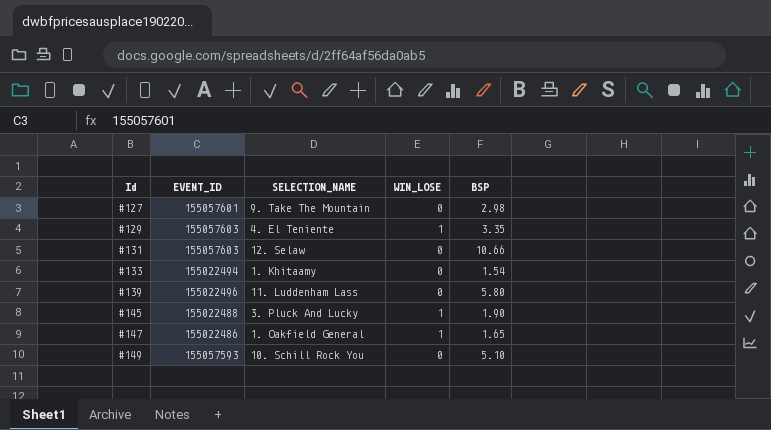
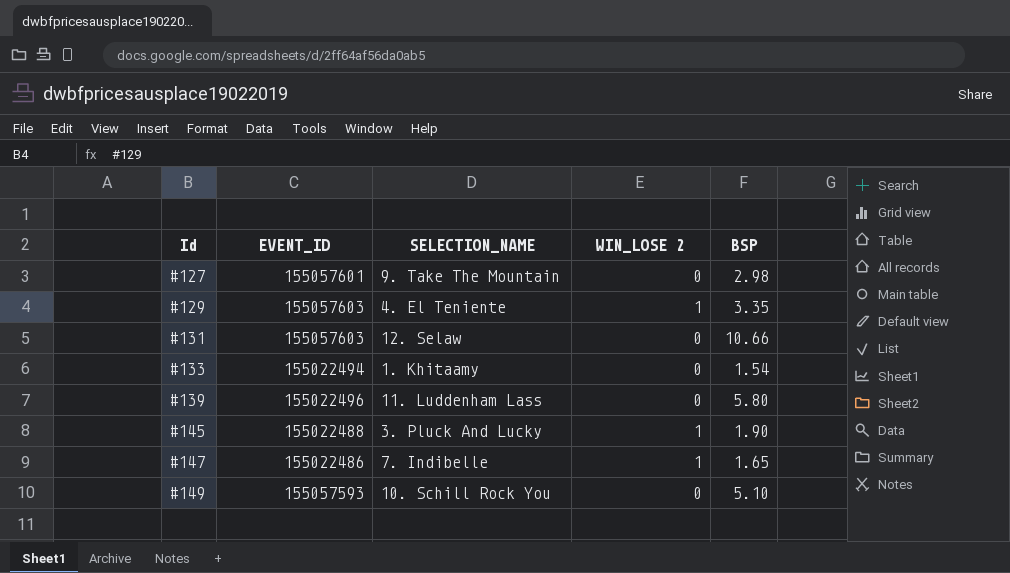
column name: WIN_LOSE -> WIN_LOSE 2
#147 | SELECTION_NAME: 1. Oakfield General -> 7. Indibelle

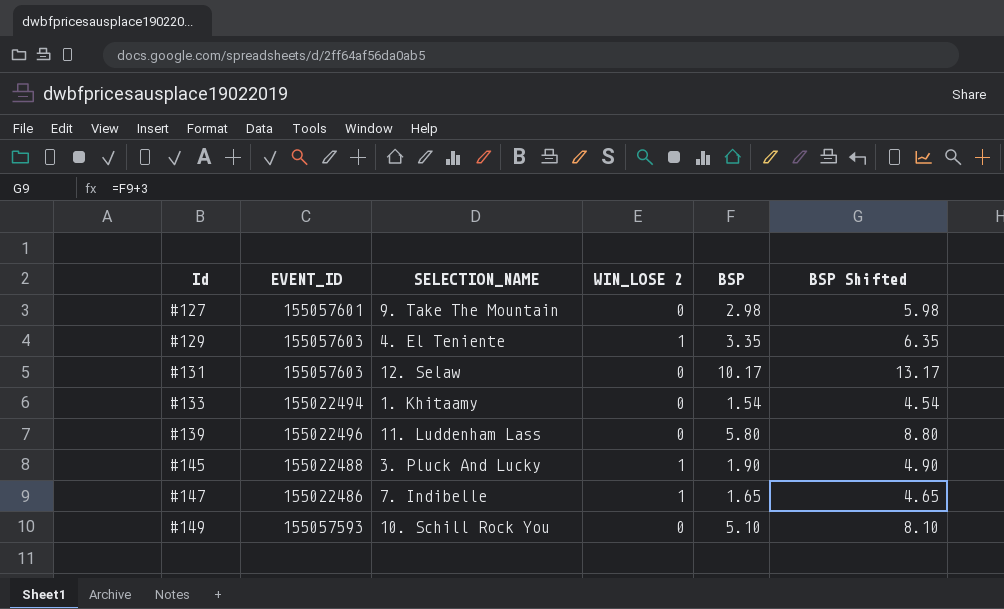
column BSP Shifted | formula: none -> [BSP] + 3
#131 | BSP: 10.66 -> 10.17

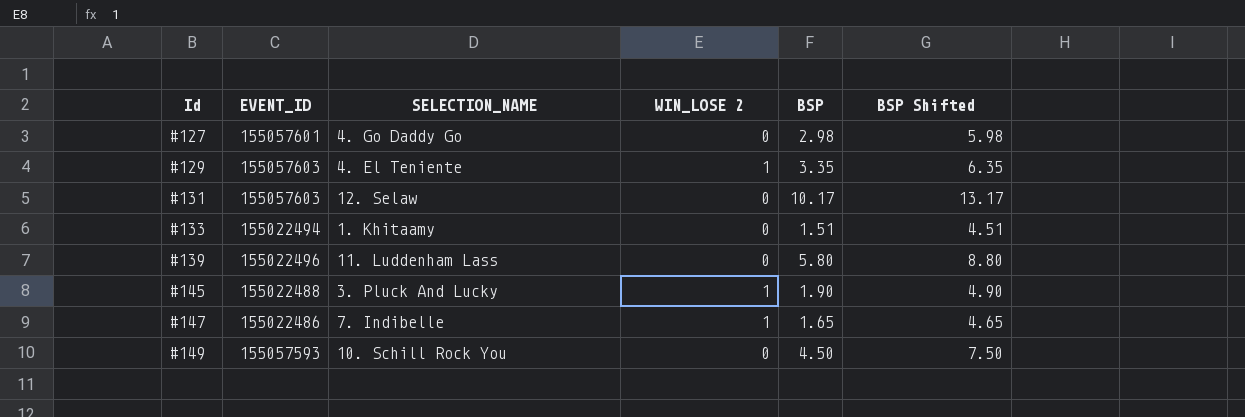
#127 | SELECTION_NAME: 9. Take The Mountain -> 4. Go Daddy Go
#133 | BSP: 1.54 -> 1.51
#133 | BSP Shifted: 4.54 -> 4.51
#149 | BSP: 5.10 -> 4.50
#149 | BSP Shifted: 8.10 -> 7.50

